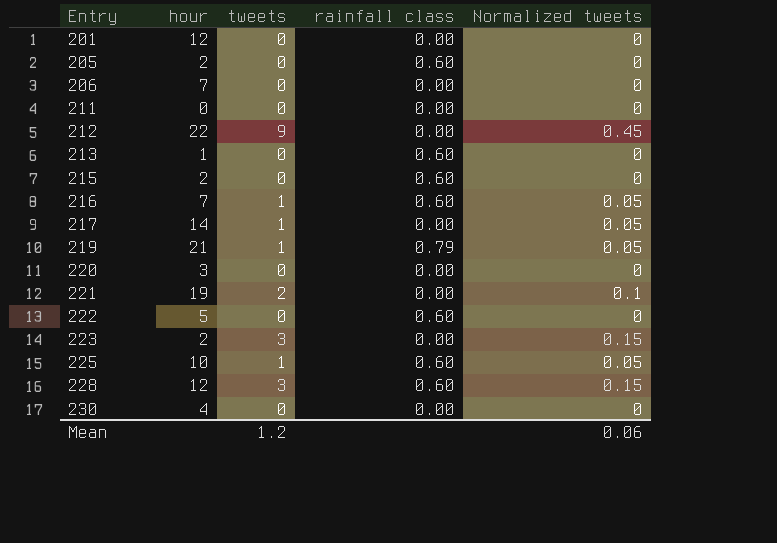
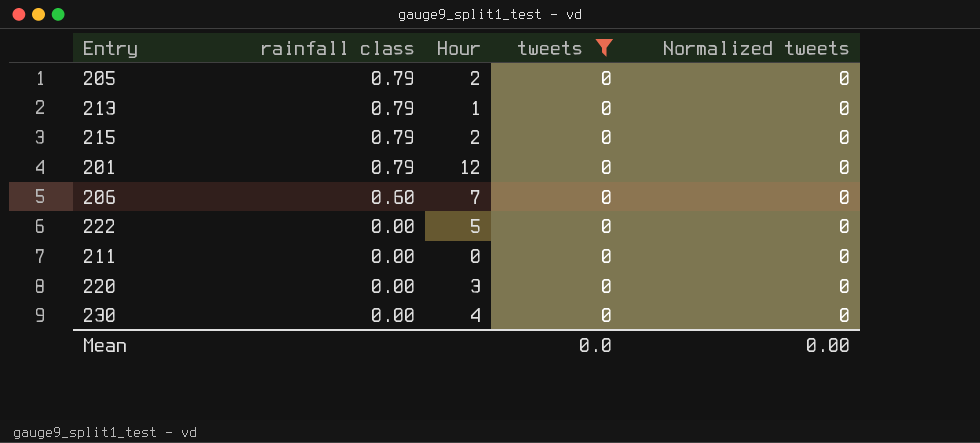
filter: none -> tweets = 0
row order: Entry ascending -> rainfall class descending
column rainfall class | position: 4 -> 2
column name: hour -> Hour
205 | rainfall class: 0.60 -> 0.79
213 | rainfall class: 0.60 -> 0.79
215 | rainfall class: 0.60 -> 0.79
201 | rainfall class: 0.00 -> 0.79
206 | rainfall class: 0.00 -> 0.60
222 | rainfall class: 0.60 -> 0.00
Mean | tweets: 1.2 -> 0.0
Mean | Normalized tweets: 0.06 -> 0.00

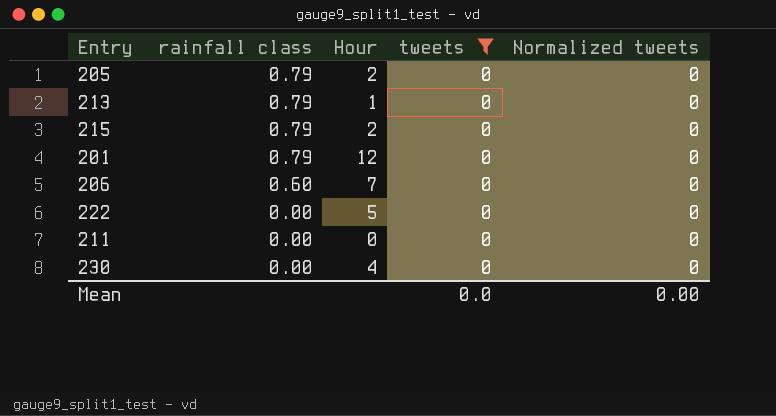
row 220: 0.00 | 3 | 0 | 0 -> none

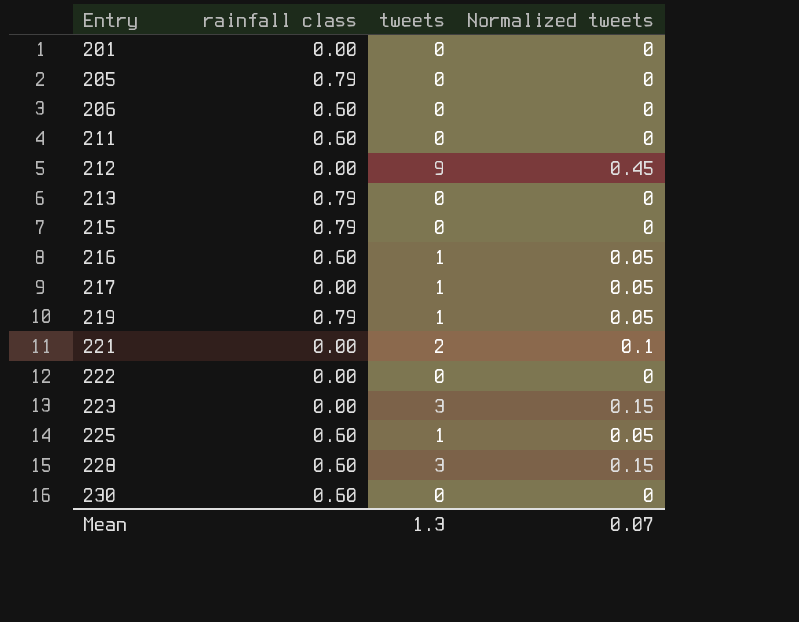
filter: tweets = 0 -> none
row order: rainfall class descending -> Entry ascending
column Hour | position: 3 -> none
201 | rainfall class: 0.79 -> 0.00
211 | rainfall class: 0.00 -> 0.60
230 | rainfall class: 0.00 -> 0.60
Mean | tweets: 0.0 -> 1.3
Mean | Normalized tweets: 0.00 -> 0.07

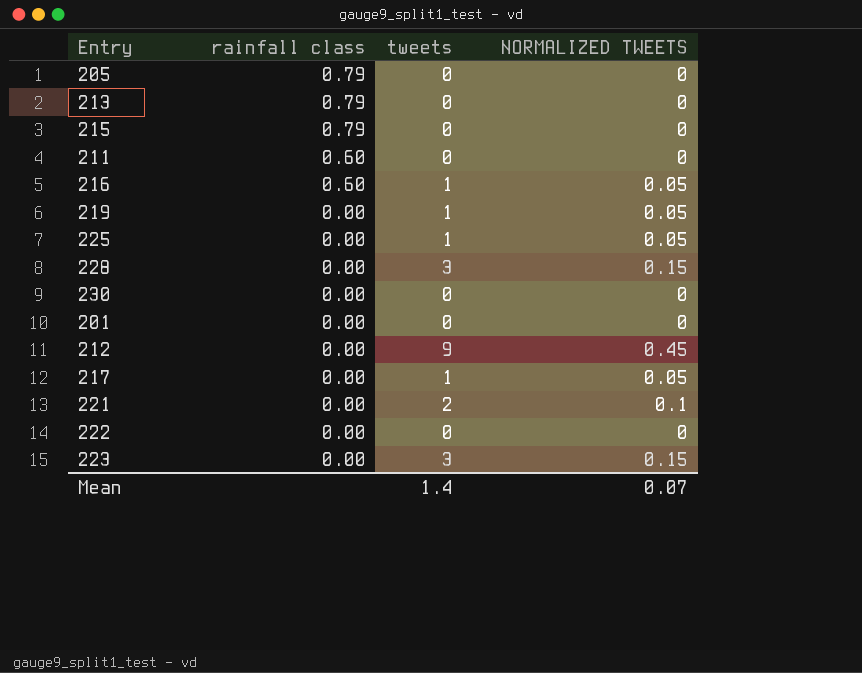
row order: Entry ascending -> rainfall class descending
column name: Normalized tweets -> NORMALIZED TWEETS
row 206: 0.60 | 0 | 0 -> none
219 | rainfall class: 0.79 -> 0.00
225 | rainfall class: 0.60 -> 0.00
228 | rainfall class: 0.60 -> 0.00
230 | rainfall class: 0.60 -> 0.00
Mean | tweets: 1.3 -> 1.4

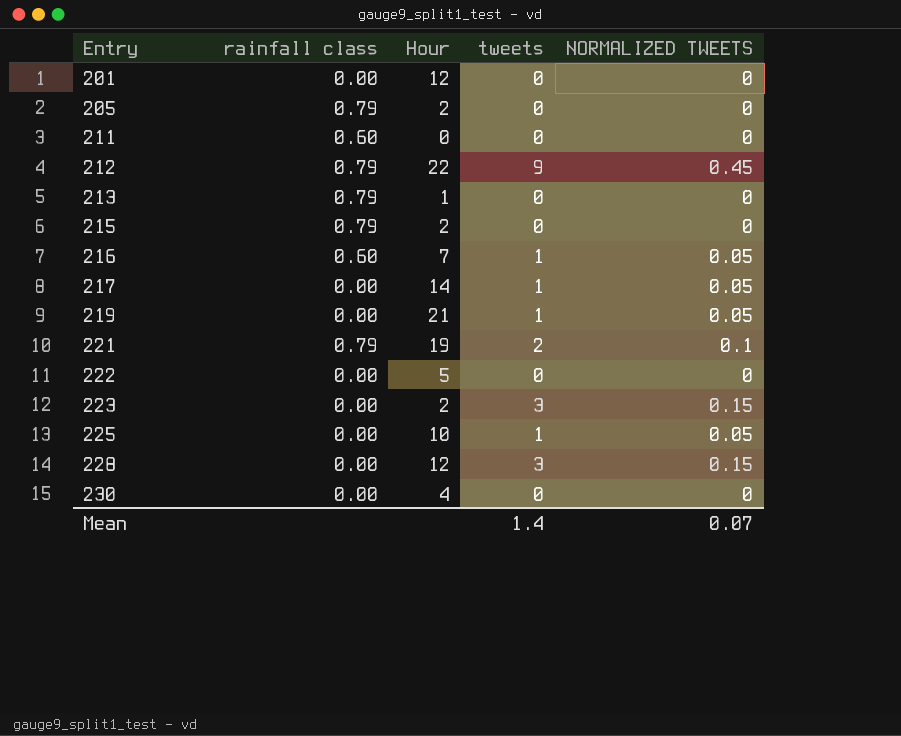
row order: rainfall class descending -> Entry ascending
column Hour | position: none -> 3
212 | rainfall class: 0.00 -> 0.79
221 | rainfall class: 0.00 -> 0.79

